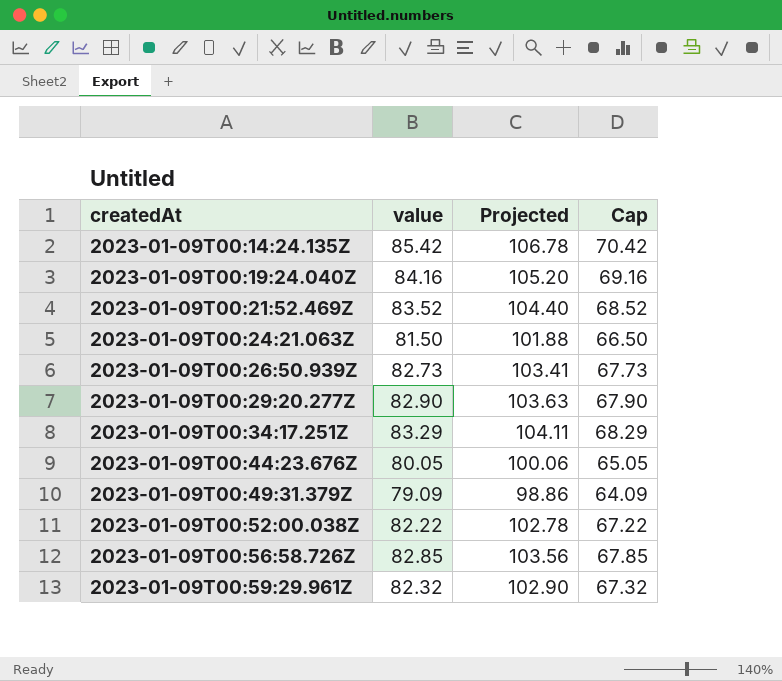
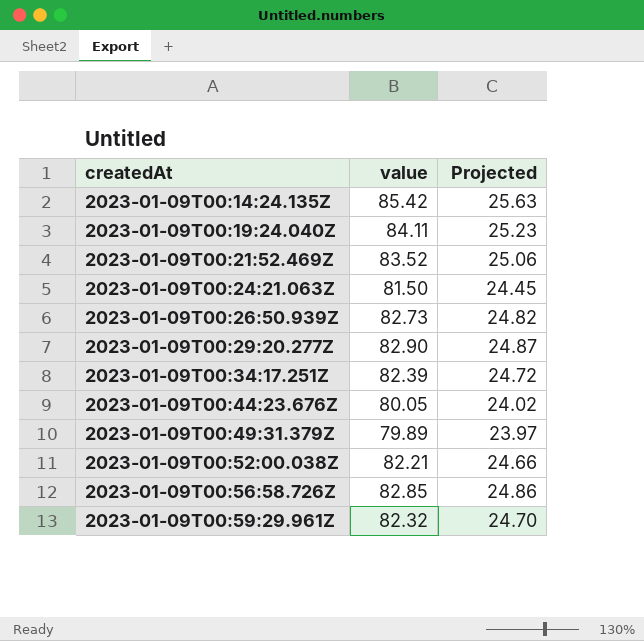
column Cap | formula: [value] - 15 -> none
column Projected | formula: [value] * 1.25 -> [value] * 0.3
2023-01-09T00:19:24.040Z | value: 84.16 -> 84.11
2023-01-09T00:34:17.251Z | value: 83.29 -> 82.39
2023-01-09T00:49:31.379Z | value: 79.09 -> 79.89
2023-01-09T00:52:00.038Z | value: 82.22 -> 82.21

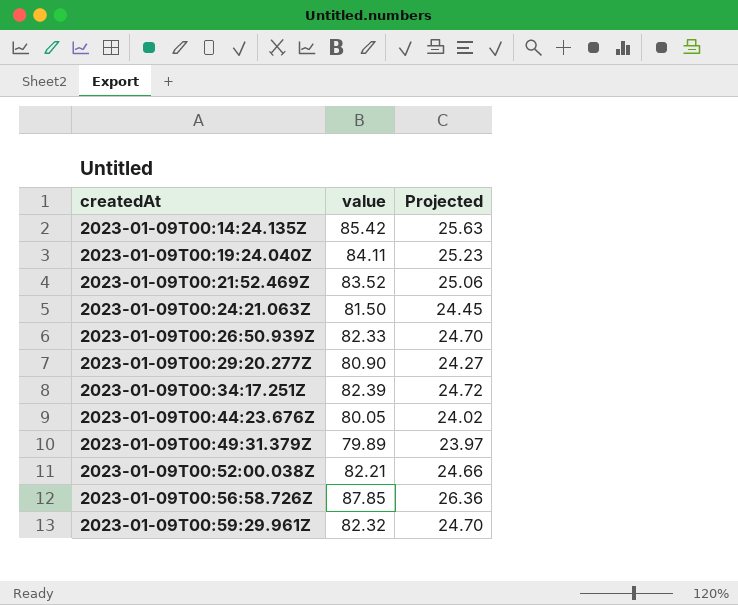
2023-01-09T00:26:50.939Z | value: 82.73 -> 82.33
2023-01-09T00:26:50.939Z | Projected: 24.82 -> 24.70
2023-01-09T00:29:20.277Z | value: 82.90 -> 80.90
2023-01-09T00:29:20.277Z | Projected: 24.87 -> 24.27
2023-01-09T00:56:58.726Z | value: 82.85 -> 87.85
2023-01-09T00:56:58.726Z | Projected: 24.86 -> 26.36

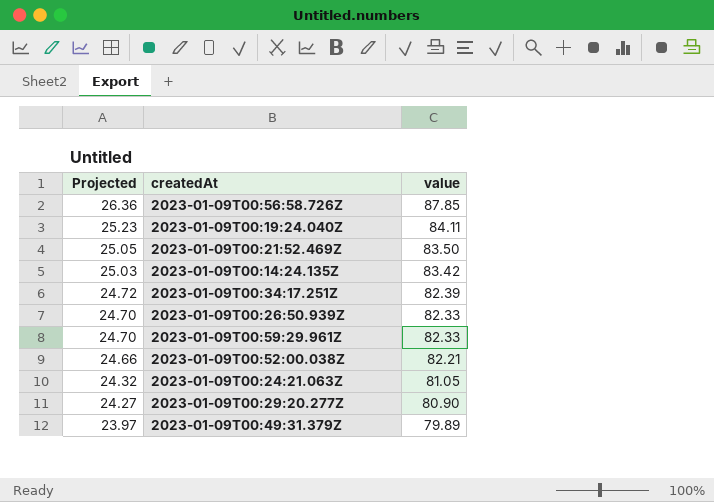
row order: createdAt ascending -> Projected descending
column Projected | position: 3 -> 1
row 2023-01-09T00:44:23.676Z: 80.05 | 24.02 -> none
2023-01-09T00:21:52.469Z | Projected: 25.06 -> 25.05
2023-01-09T00:21:52.469Z | value: 83.52 -> 83.50
2023-01-09T00:14:24.135Z | Projected: 25.63 -> 25.03
2023-01-09T00:14:24.135Z | value: 85.42 -> 83.42
2023-01-09T00:59:29.961Z | value: 82.32 -> 82.33
2023-01-09T00:24:21.063Z | Projected: 24.45 -> 24.32
2023-01-09T00:24:21.063Z | value: 81.50 -> 81.05

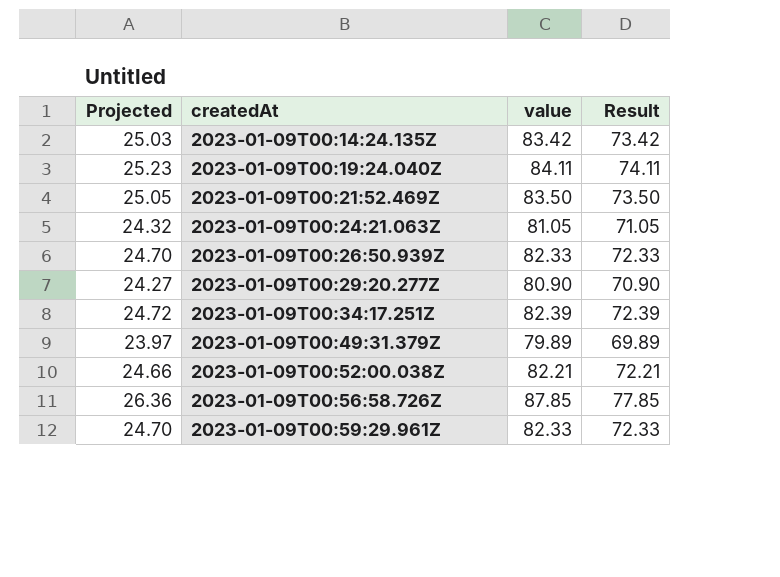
row order: Projected descending -> createdAt ascending
column Result | formula: none -> [value] - 10

